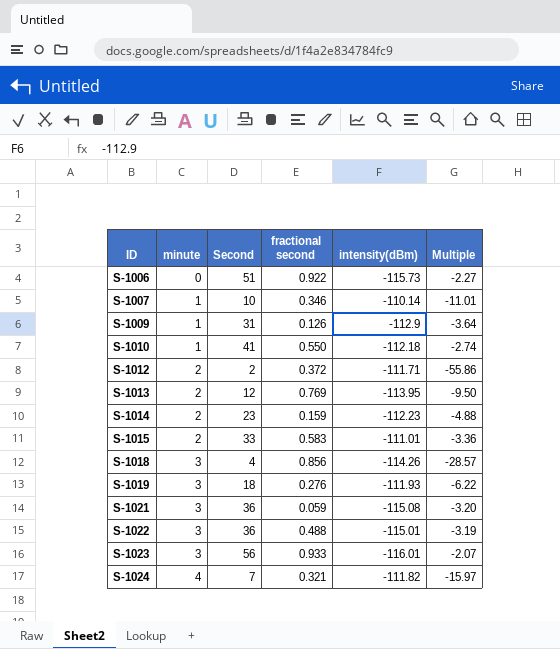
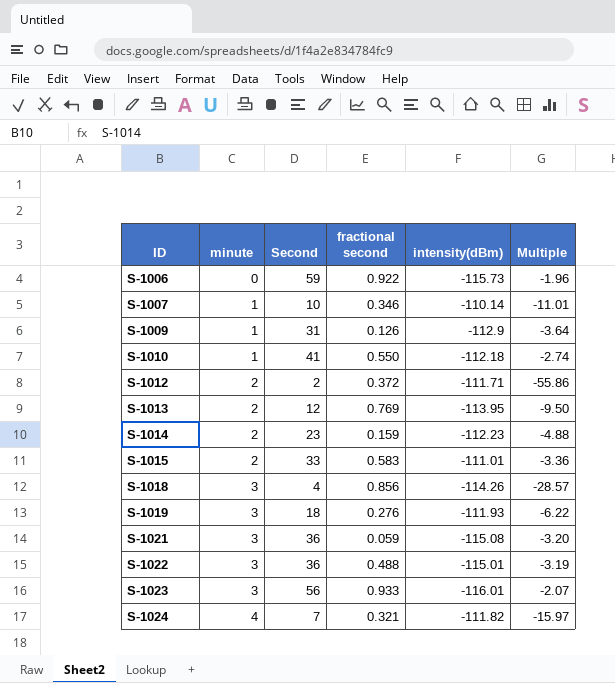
S-1006 | Second: 51 -> 59
S-1006 | Multiple: -2.27 -> -1.96

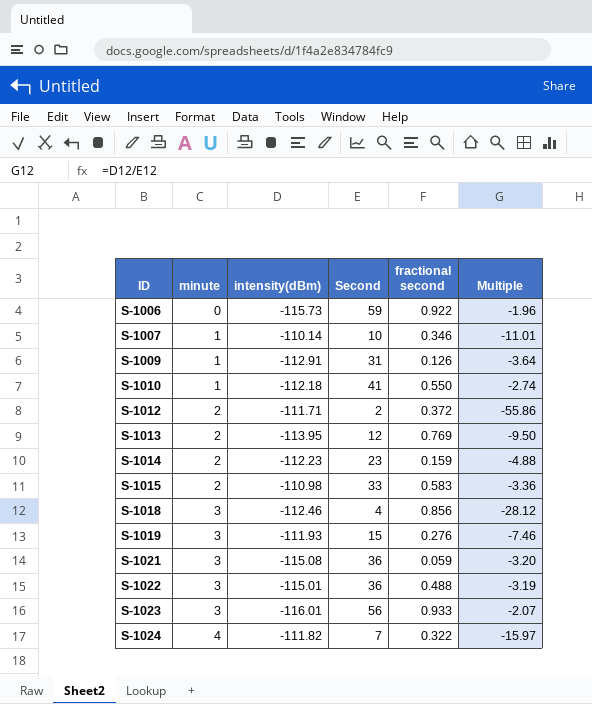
column intensity(dBm) | position: 5 -> 3
S-1009 | intensity(dBm): -112.9 -> -112.91
S-1015 | intensity(dBm): -111.01 -> -110.98
S-1018 | intensity(dBm): -114.26 -> -112.46
S-1018 | Multiple: -28.57 -> -28.12
S-1019 | Second: 18 -> 15
S-1019 | Multiple: -6.22 -> -7.46
S-1024 | fractional second: 0.321 -> 0.322

